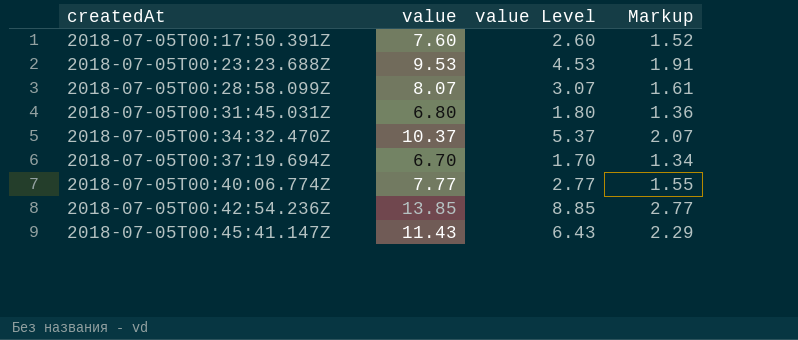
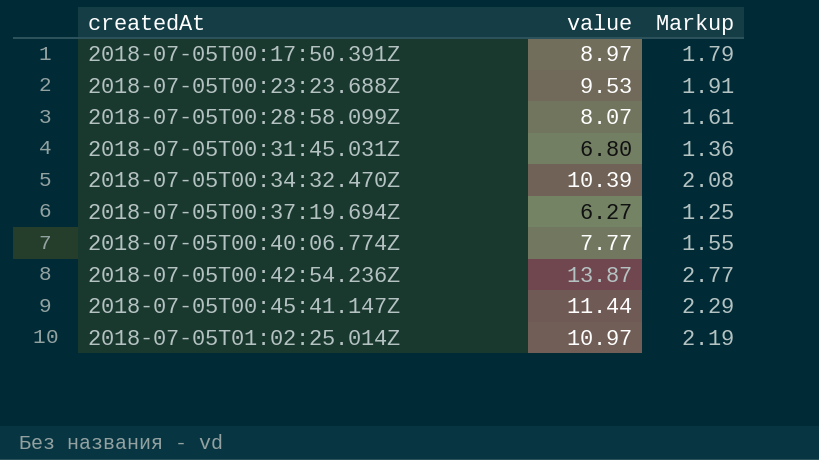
column value Level | formula: [value] - 5 -> none
2018-07-05T00:17:50.391Z | value: 7.60 -> 8.97
2018-07-05T00:17:50.391Z | Markup: 1.52 -> 1.79
2018-07-05T00:34:32.470Z | value: 10.37 -> 10.39
2018-07-05T00:34:32.470Z | Markup: 2.07 -> 2.08
2018-07-05T00:37:19.694Z | value: 6.70 -> 6.27
2018-07-05T00:37:19.694Z | Markup: 1.34 -> 1.25
2018-07-05T00:42:54.236Z | value: 13.85 -> 13.87
2018-07-05T00:45:41.147Z | value: 11.43 -> 11.44
row 2018-07-05T01:02:25.014Z: none -> 10.97 | 2.19

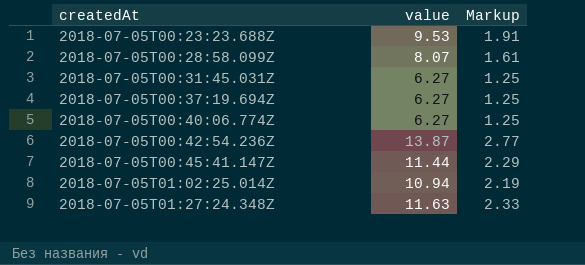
row 2018-07-05T00:17:50.391Z: 8.97 | 1.79 -> none
row 2018-07-05T00:34:32.470Z: 10.39 | 2.08 -> none
2018-07-05T00:31:45.031Z | value: 6.80 -> 6.27
2018-07-05T00:31:45.031Z | Markup: 1.36 -> 1.25
2018-07-05T00:40:06.774Z | value: 7.77 -> 6.27
2018-07-05T00:40:06.774Z | Markup: 1.55 -> 1.25
2018-07-05T01:02:25.014Z | value: 10.97 -> 10.94
row 2018-07-05T01:27:24.348Z: none -> 11.63 | 2.33

